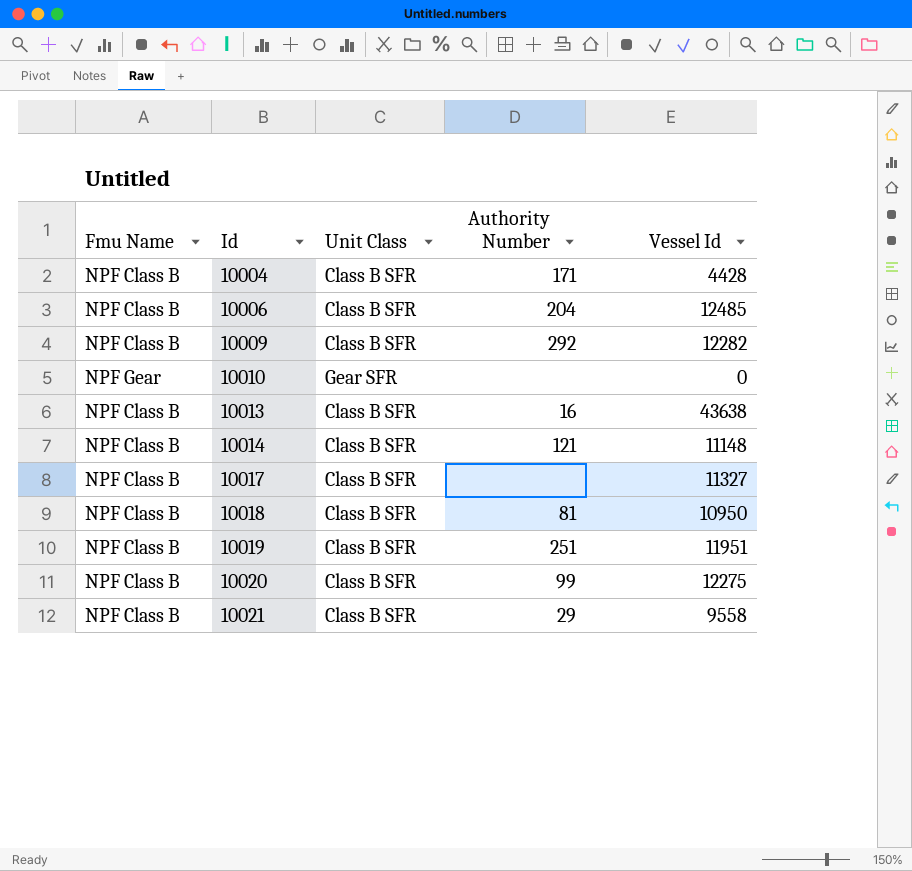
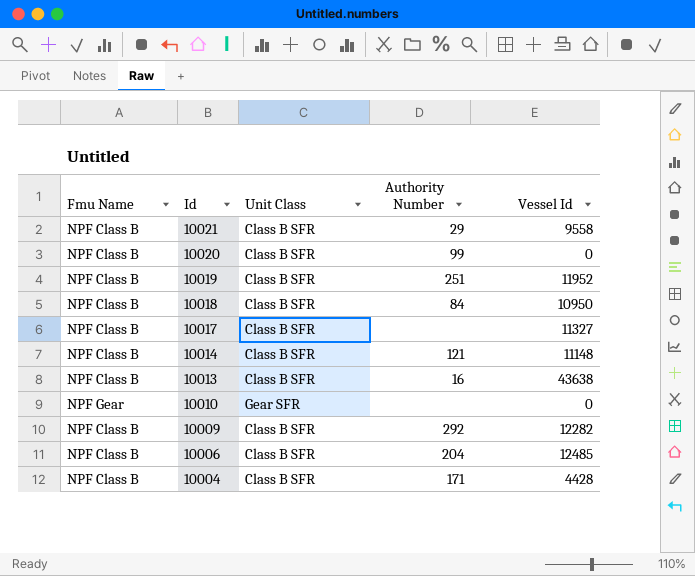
row order: Id ascending -> Id descending
10020 | Vessel Id: 12275 -> 0
10019 | Vessel Id: 11951 -> 11952
10018 | Authority Number: 81 -> 84

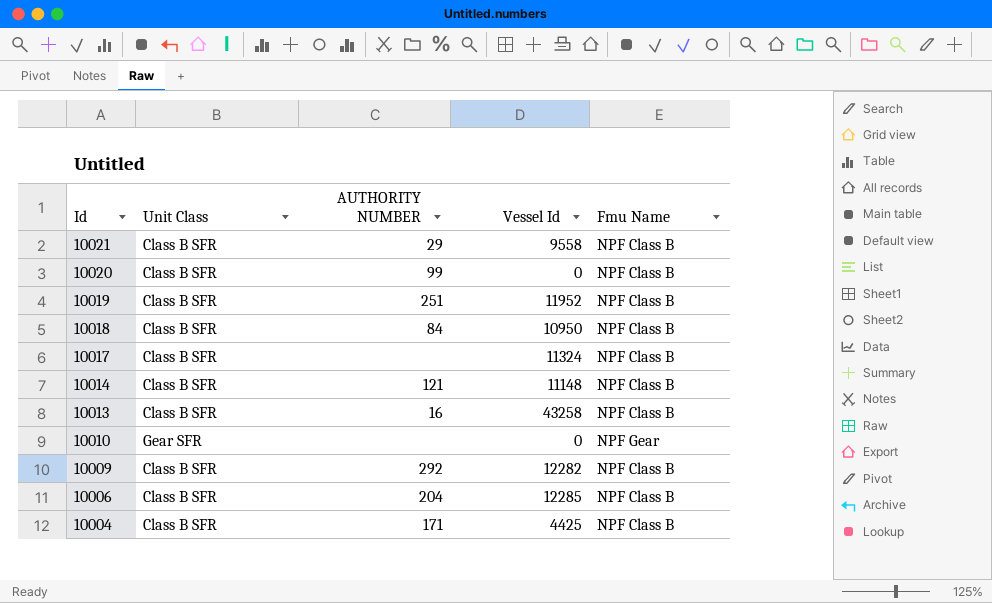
column name: Authority Number -> AUTHORITY NUMBER
column Fmu Name | position: 1 -> 5
10017 | Vessel Id: 11327 -> 11324
10013 | Vessel Id: 43638 -> 43258
10006 | Vessel Id: 12485 -> 12285
10004 | Vessel Id: 4428 -> 4425

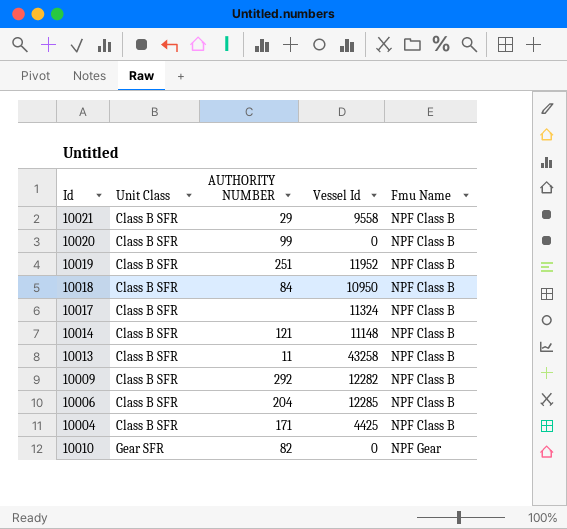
row order: Id descending -> Unit Class ascending
10013 | AUTHORITY NUMBER: 16 -> 11
10010 | AUTHORITY NUMBER: none -> 82

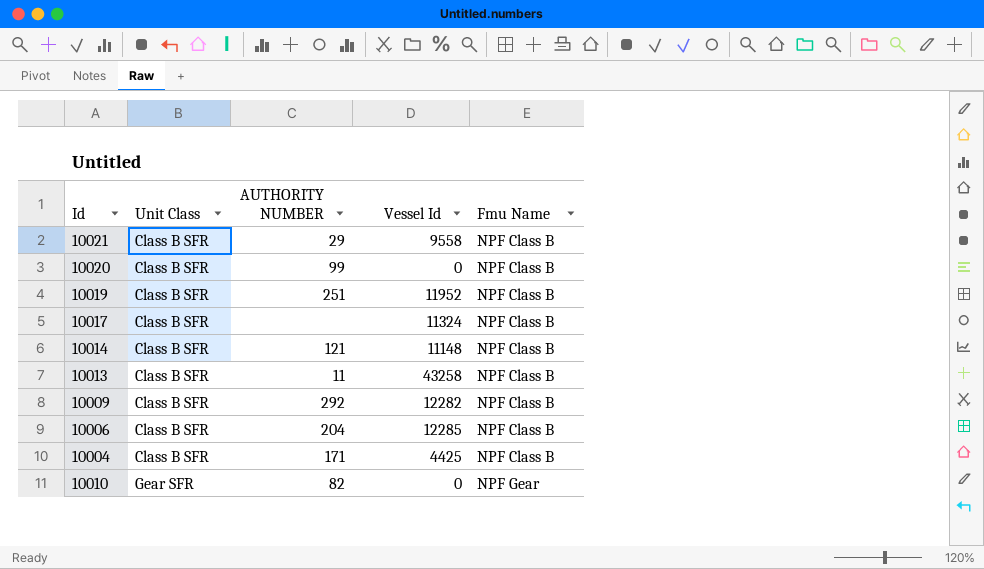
row 10018: Class B SFR | 84 | 10950 | NPF Class B -> none

